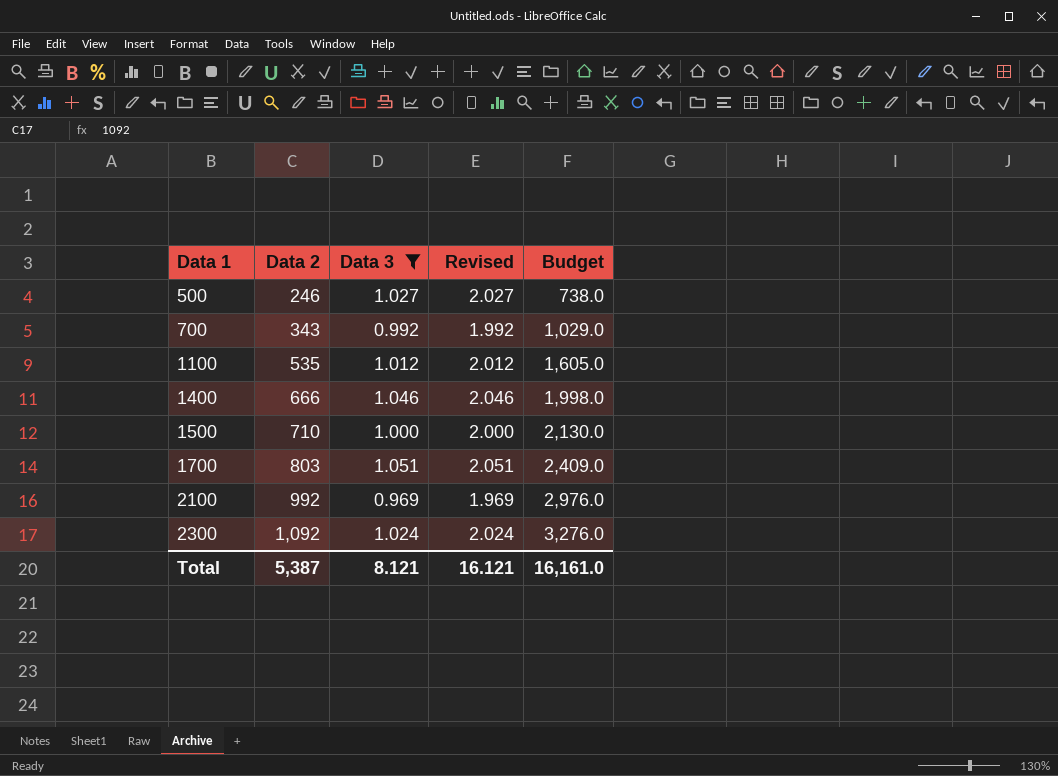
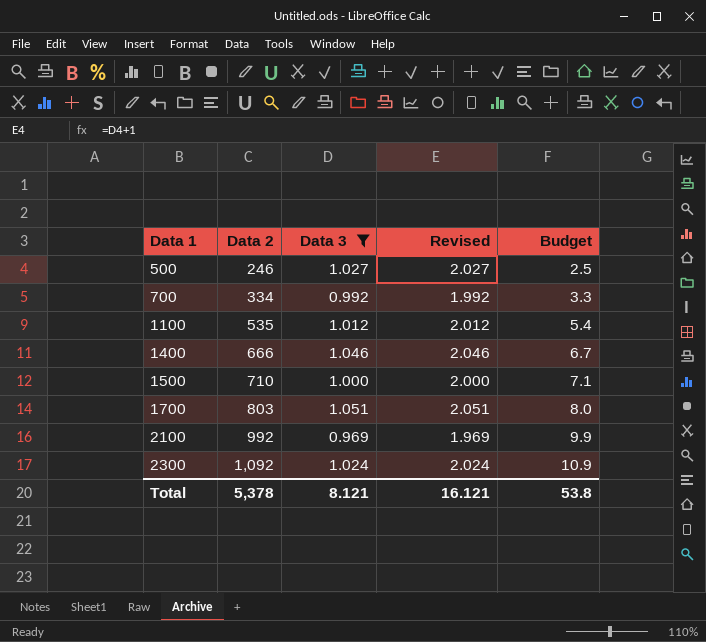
column Budget | formula: [Data 2] * 3 -> [Data 2] * 0.01
700 | Data 2: 343 -> 334
Total | Data 2: 5,387 -> 5,378
Total | Budget: 16,161.0 -> 53.8

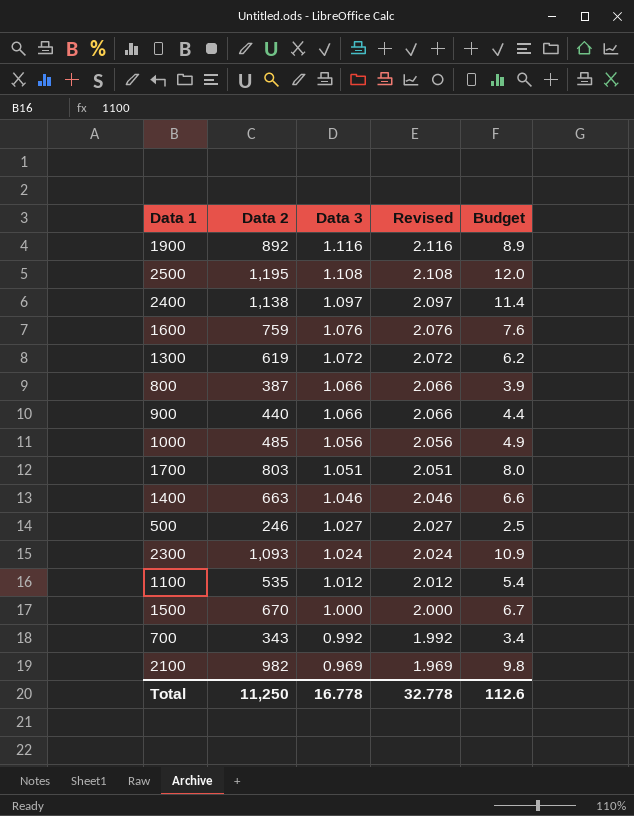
filter: Data 3 <= 1.051 -> none
row order: Data 1 ascending -> Data 3 descending
1400 | Data 2: 666 -> 663
1400 | Budget: 6.7 -> 6.6
2300 | Data 2: 1,092 -> 1,093
1500 | Data 2: 710 -> 670
1500 | Budget: 7.1 -> 6.7
700 | Data 2: 334 -> 343
700 | Budget: 3.3 -> 3.4
2100 | Data 2: 992 -> 982
2100 | Budget: 9.9 -> 9.8
Total | Data 2: 5,378 -> 11,250
Total | Data 3: 8.121 -> 16.778
Total | Revised: 16.121 -> 32.778
Total | Budget: 53.8 -> 112.6

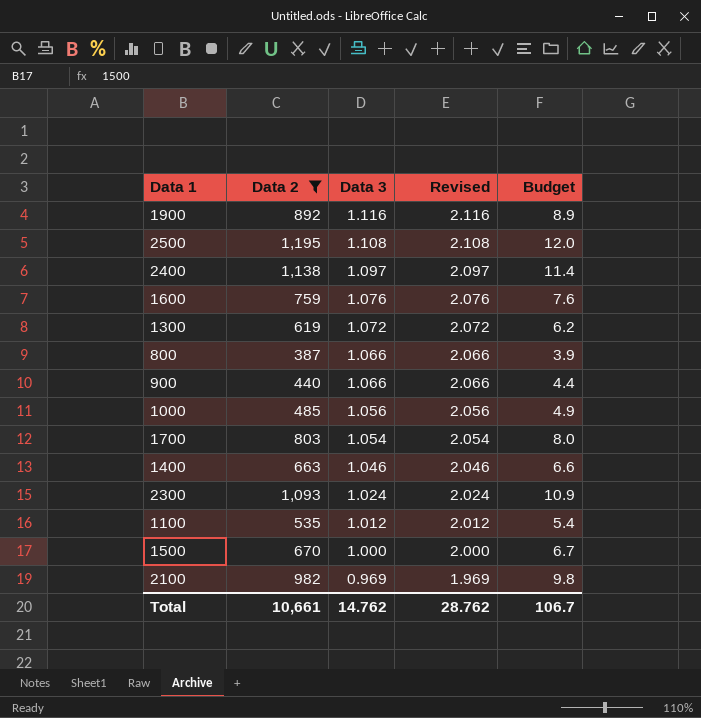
filter: none -> Data 2 >= 387
1700 | Data 3: 1.051 -> 1.054
1700 | Revised: 2.051 -> 2.054
Total | Data 2: 11,250 -> 10,661
Total | Data 3: 16.778 -> 14.762
Total | Revised: 32.778 -> 28.762
Total | Budget: 112.6 -> 106.7

